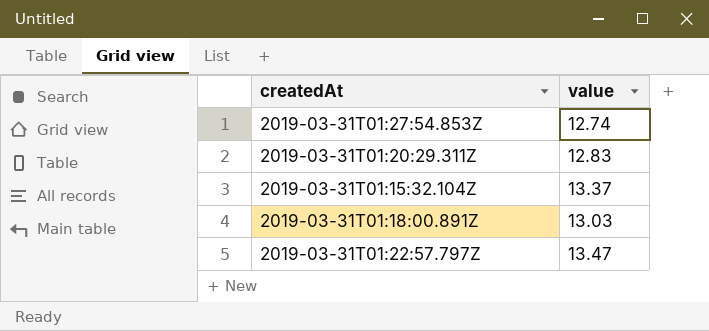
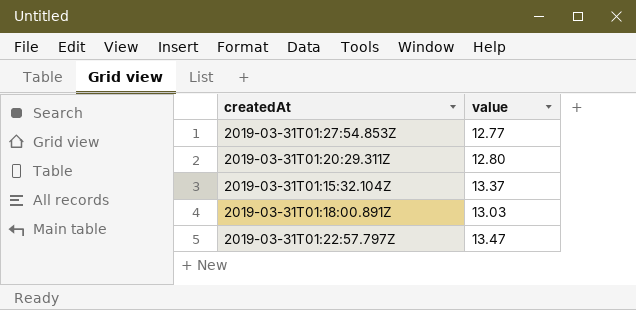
2019-03-31T01:27:54.853Z | value: 12.74 -> 12.77
2019-03-31T01:20:29.311Z | value: 12.83 -> 12.80

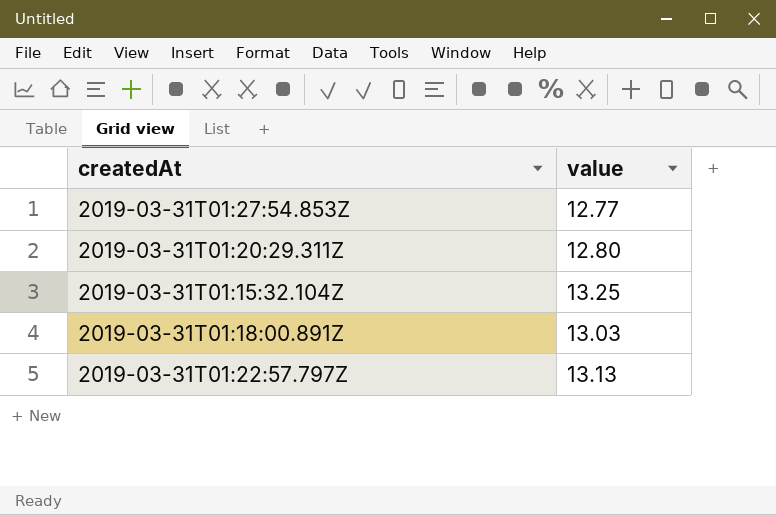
2019-03-31T01:15:32.104Z | value: 13.37 -> 13.25
2019-03-31T01:22:57.797Z | value: 13.47 -> 13.13

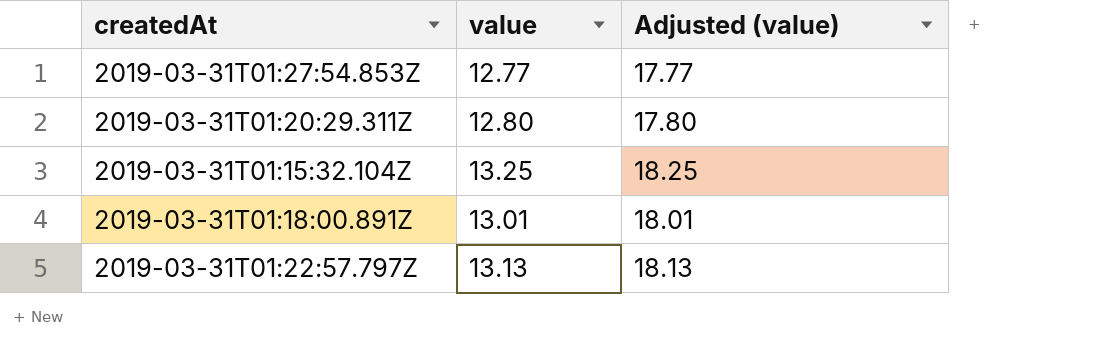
column Adjusted (value) | formula: none -> [value] + 5
2019-03-31T01:18:00.891Z | value: 13.03 -> 13.01

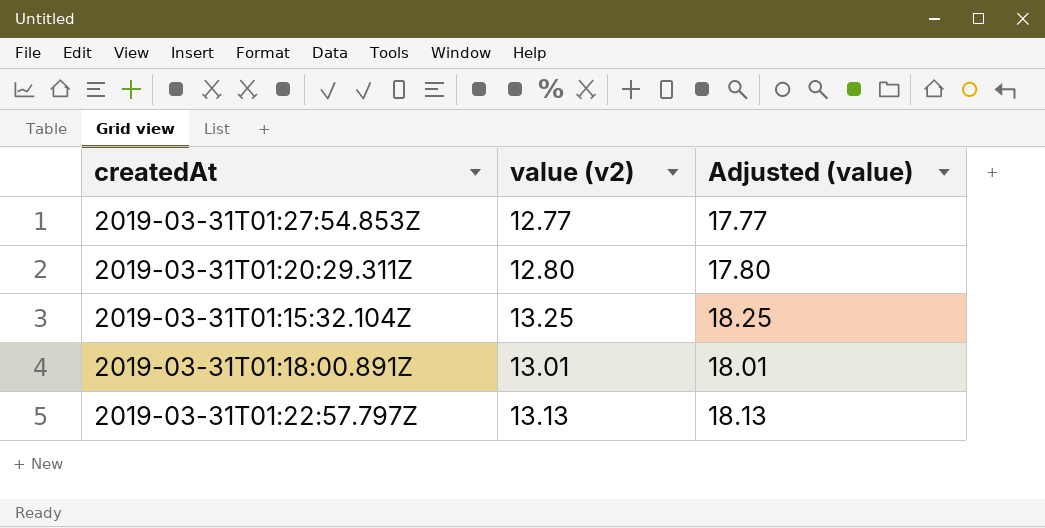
column name: value -> value (v2)

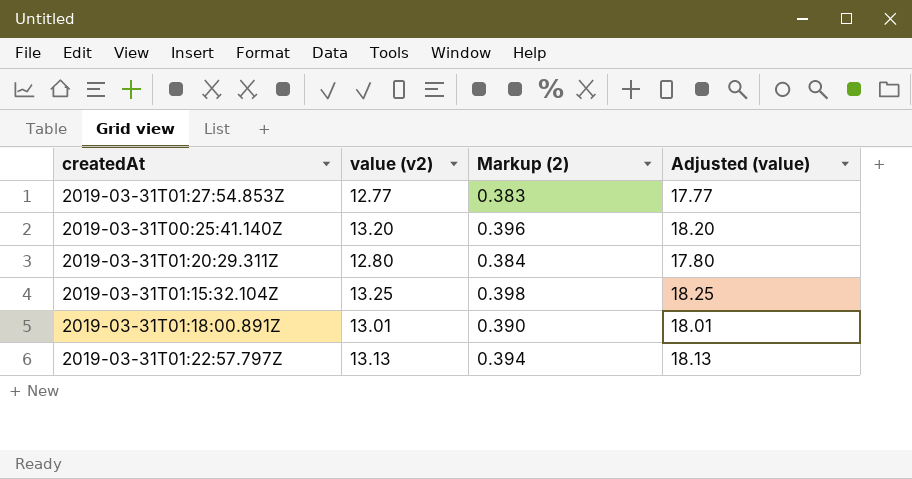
column Markup (2) | formula: none -> [value (v2)] * 0.03
row 2019-03-31T00:25:41.140Z: none -> 13.20 | 0.396 | 18.20

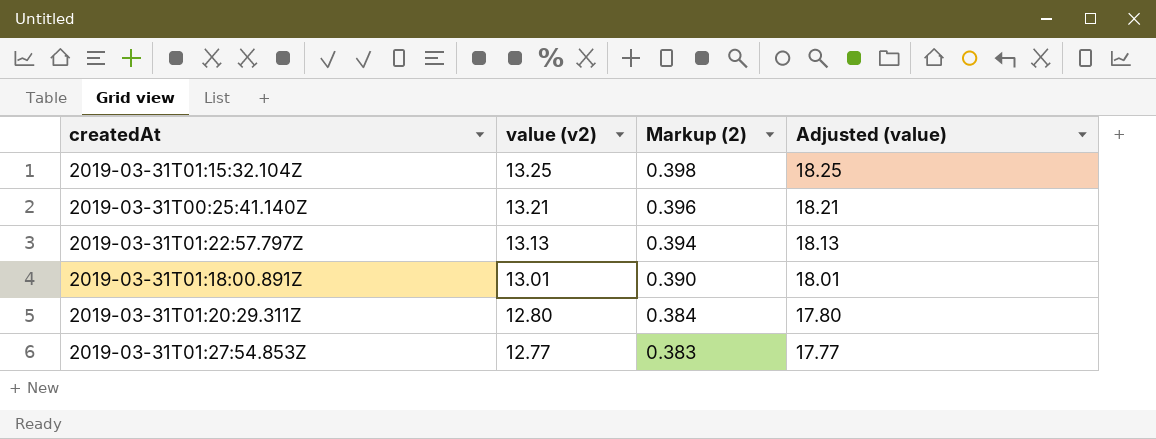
row order: none -> value (v2) descending
2019-03-31T00:25:41.140Z | value (v2): 13.20 -> 13.21
2019-03-31T00:25:41.140Z | Adjusted (value): 18.20 -> 18.21

